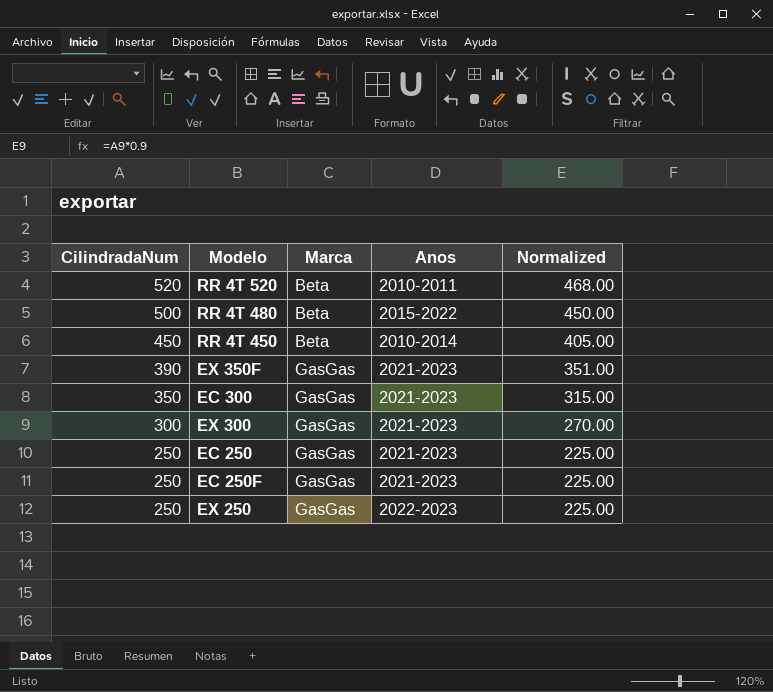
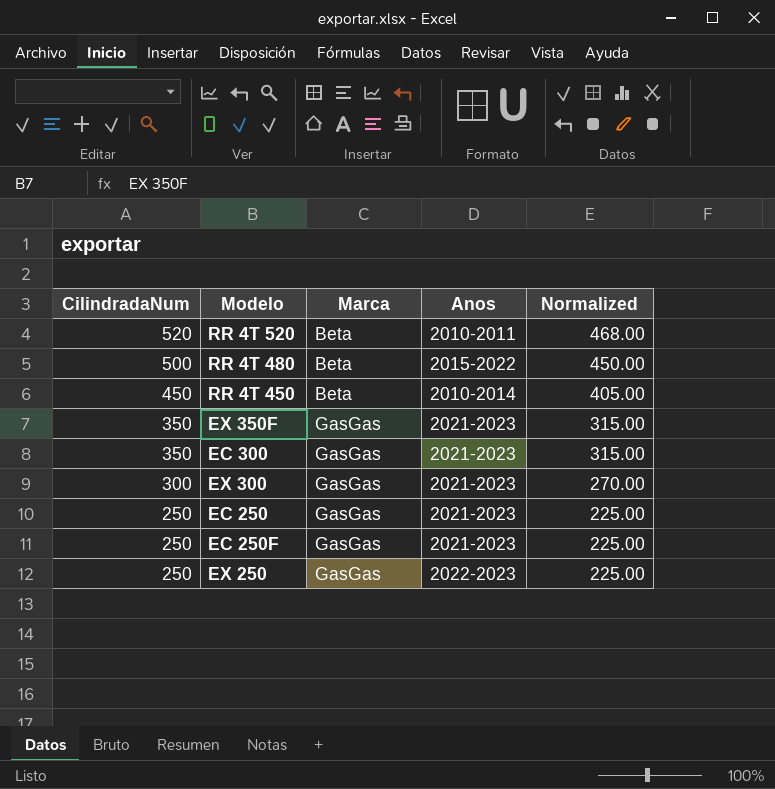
EX 350F | CilindradaNum: 390 -> 350
EX 350F | Normalized: 351.00 -> 315.00

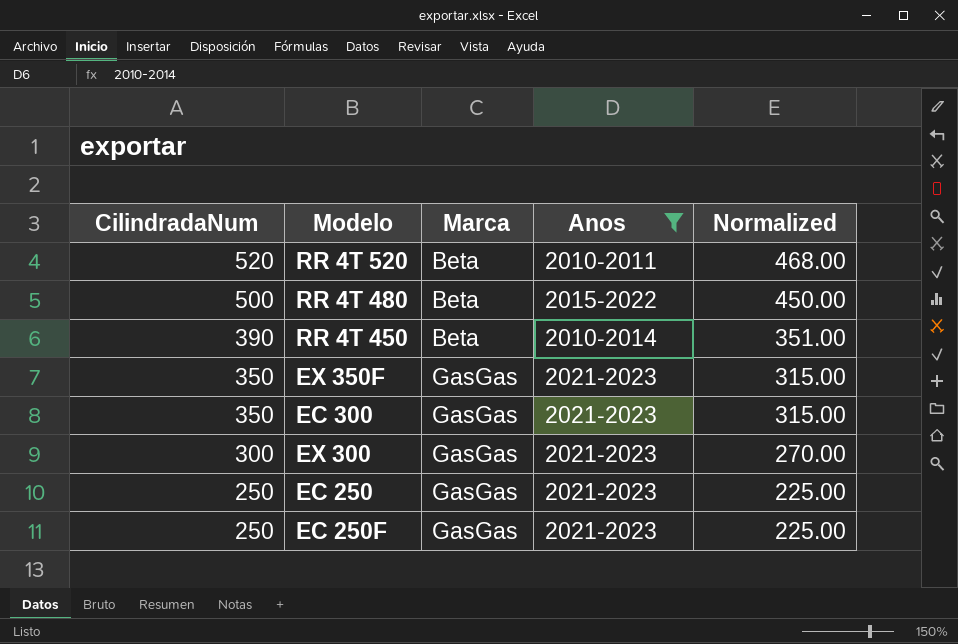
filter: none -> Anos != 2022-2023
RR 4T 450 | CilindradaNum: 450 -> 390
RR 4T 450 | Normalized: 405.00 -> 351.00

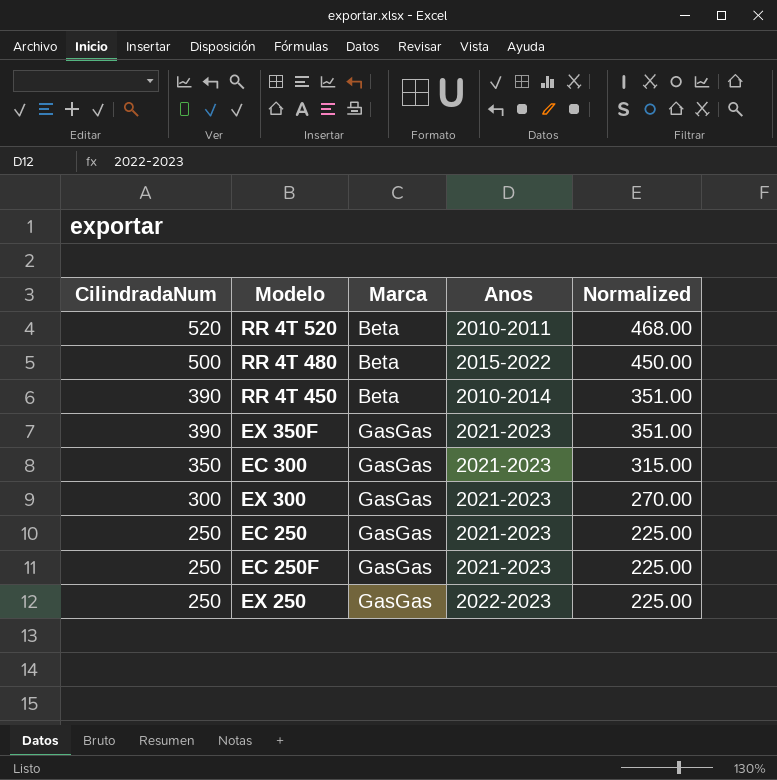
filter: Anos != 2022-2023 -> none
EX 350F | CilindradaNum: 350 -> 390
EX 350F | Normalized: 315.00 -> 351.00

